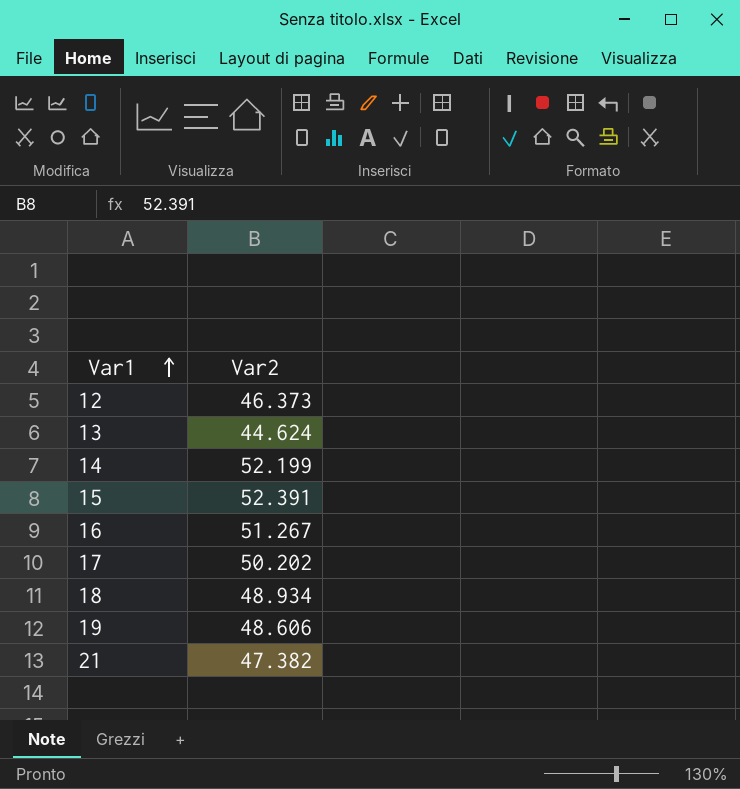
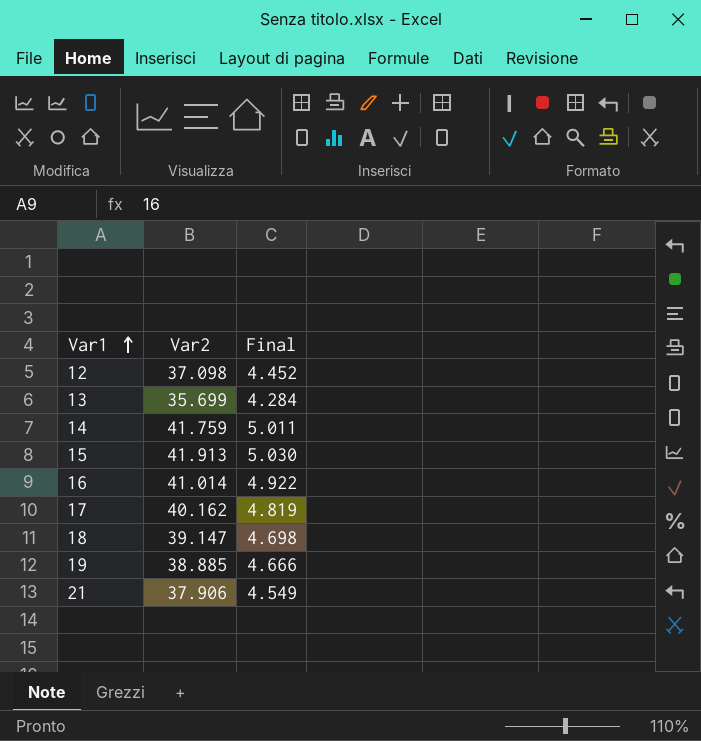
column Final | formula: none -> [Var2] * 0.12
12 | Var2: 46.373 -> 37.098
13 | Var2: 44.624 -> 35.699
14 | Var2: 52.199 -> 41.759
15 | Var2: 52.391 -> 41.913
16 | Var2: 51.267 -> 41.014
17 | Var2: 50.202 -> 40.162
18 | Var2: 48.934 -> 39.147
19 | Var2: 48.606 -> 38.885
21 | Var2: 47.382 -> 37.906

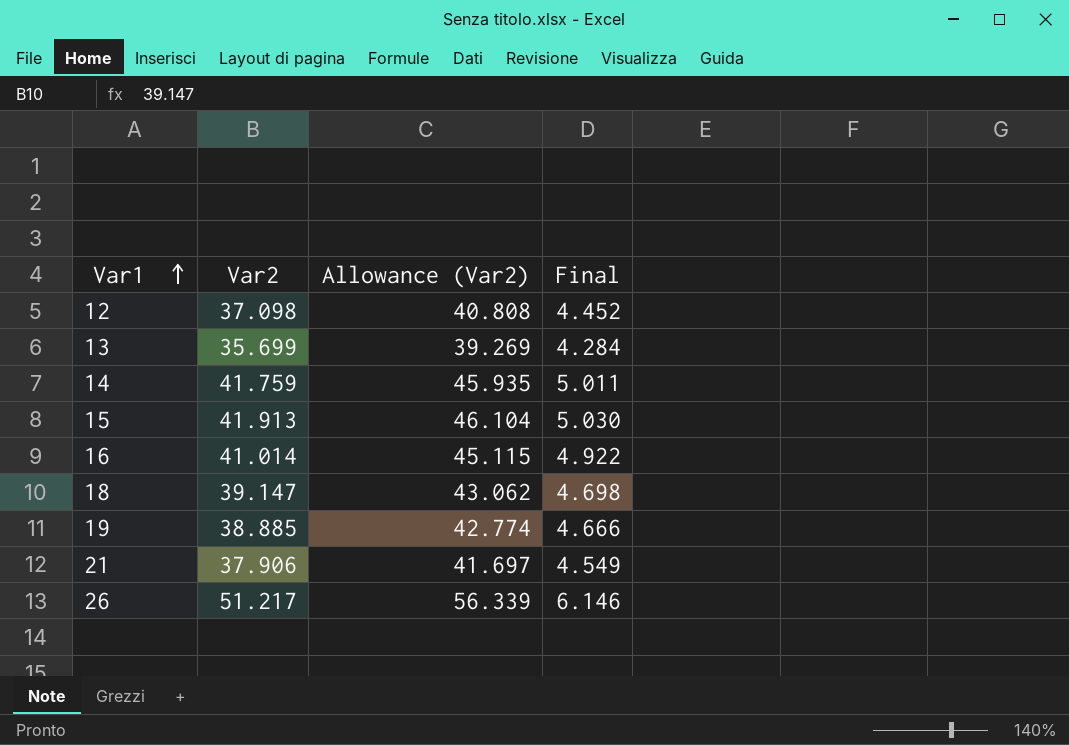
column Allowance (Var2) | formula: none -> [Var2] * 1.1
row 17: 40.162 | 4.819 -> none
row 26: none -> 51.217 | 56.339 | 6.146

